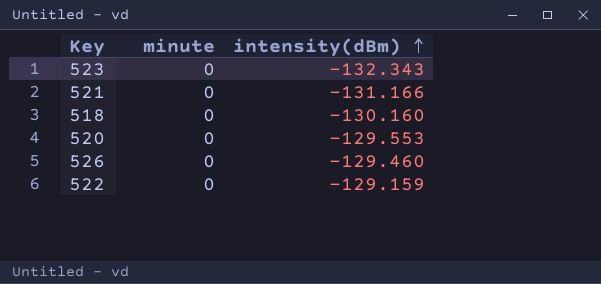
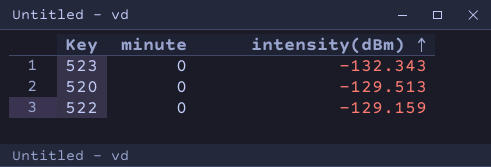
row 521: 0 | -131.166 -> none
row 518: 0 | -130.160 -> none
row 526: 0 | -129.460 -> none
520 | intensity(dBm): -129.553 -> -129.513

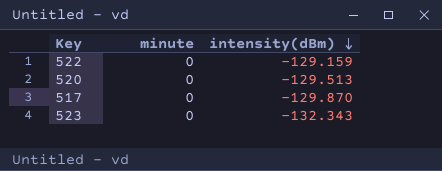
row order: intensity(dBm) ascending -> intensity(dBm) descending
row 517: none -> 0 | -129.870

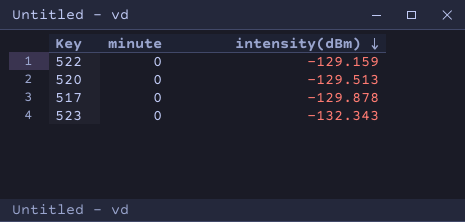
517 | intensity(dBm): -129.870 -> -129.878

